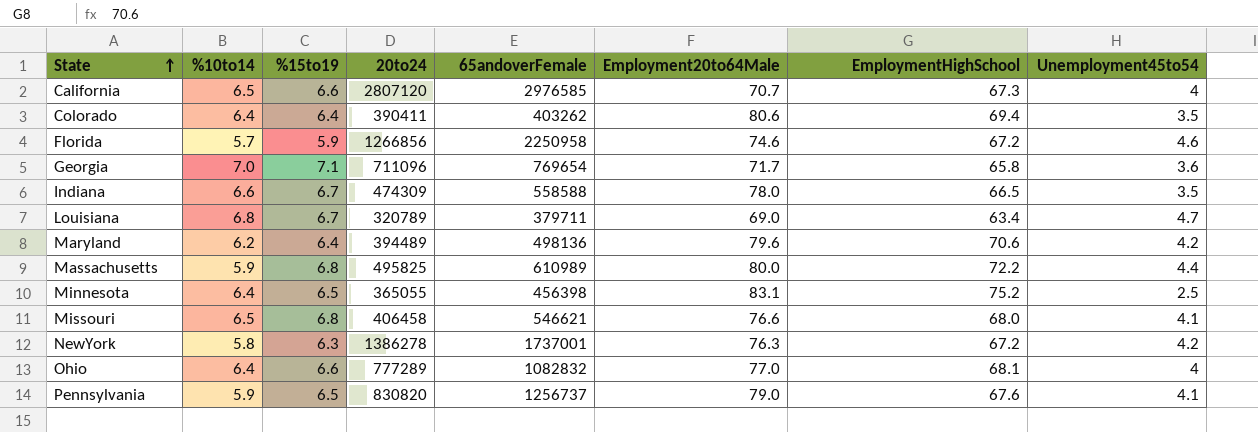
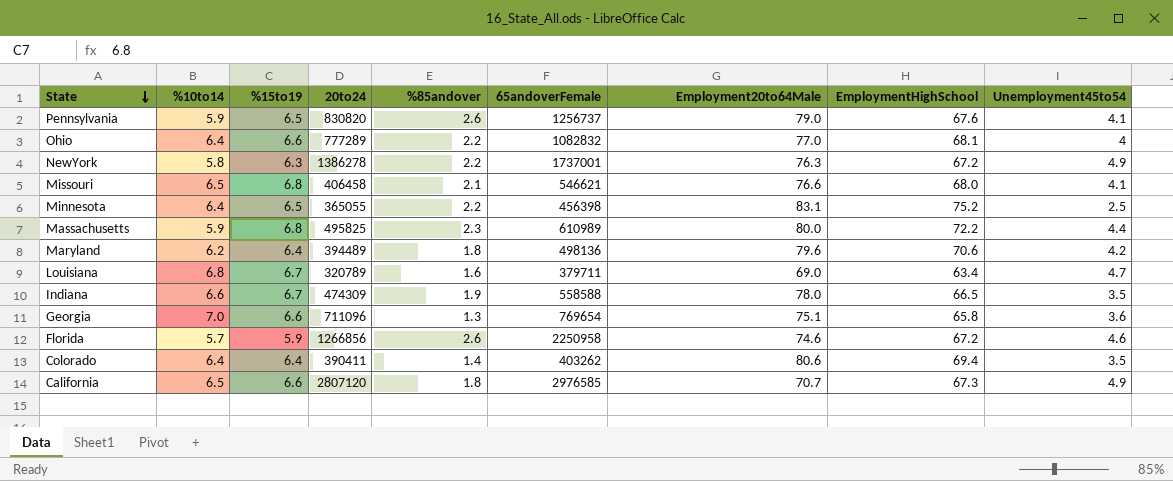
row order: State ascending -> State descending
column %85andover | position: none -> 5
NewYork | Unemployment45to54: 4.2 -> 4.9
Georgia | %15to19: 7.1 -> 6.6
Georgia | Employment20to64Male: 71.7 -> 75.1
California | Unemployment45to54: 4 -> 4.9

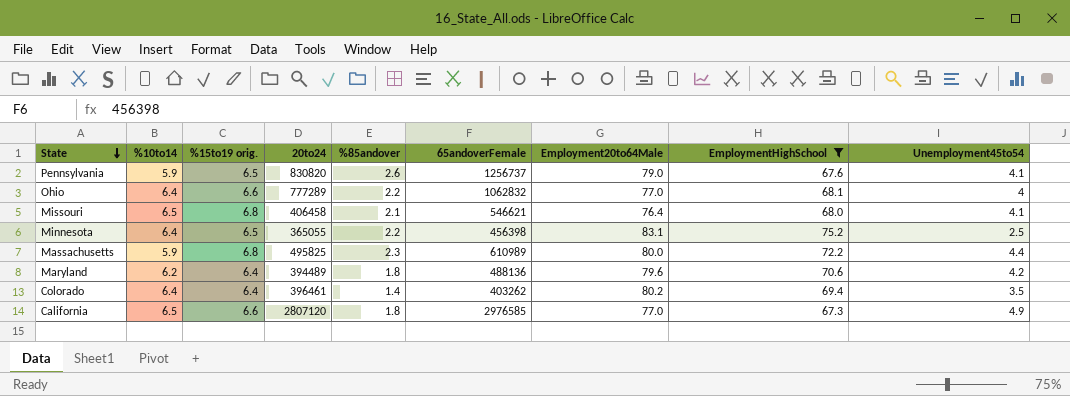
filter: none -> EmploymentHighSchool >= 67.3
column name: %15to19 -> %15to19 orig.
Ohio | 65andoverFemale: 1082832 -> 1062832
Missouri | Employment20to64Male: 76.6 -> 76.4
Maryland | 65andoverFemale: 498136 -> 488136
Colorado | 20to24: 390411 -> 396461
Colorado | Employment20to64Male: 80.6 -> 80.2
California | Employment20to64Male: 70.7 -> 77.0

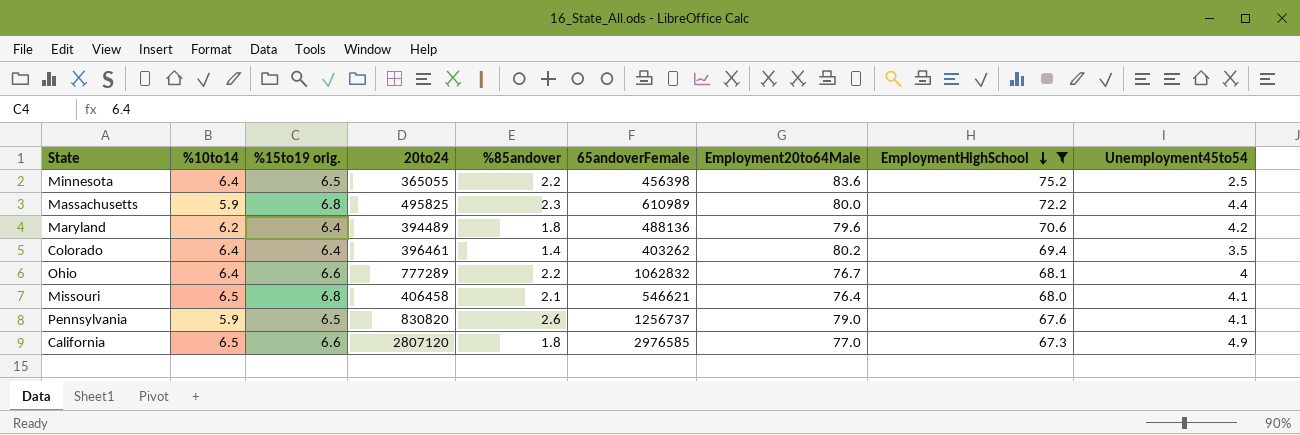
row order: State descending -> EmploymentHighSchool descending
Minnesota | Employment20to64Male: 83.1 -> 83.6
Ohio | Employment20to64Male: 77.0 -> 76.7

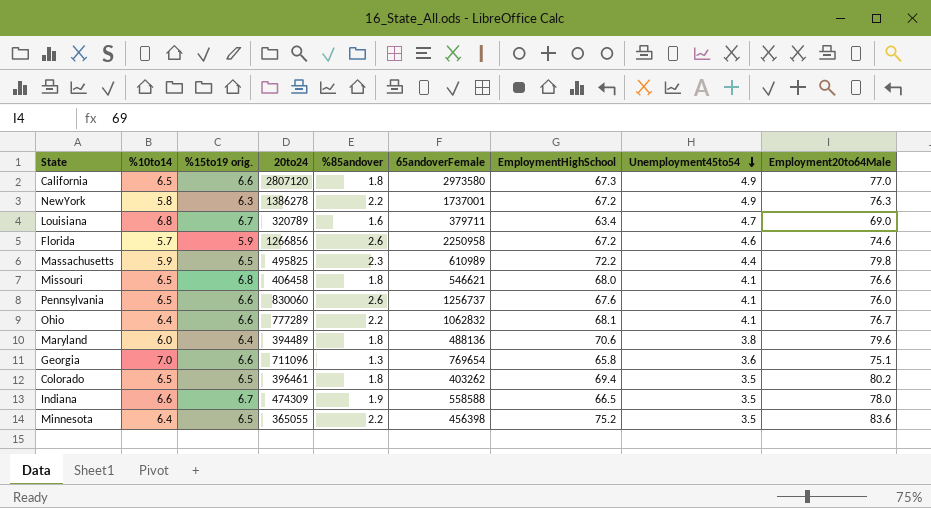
filter: EmploymentHighSchool >= 67.3 -> none
row order: EmploymentHighSchool descending -> Unemployment45to54 descending
column Employment20to64Male | position: 7 -> 9
California | 65andoverFemale: 2976585 -> 2973580
Massachusetts | %15to19 orig.: 6.8 -> 6.5
Massachusetts | Employment20to64Male: 80.0 -> 79.8
Missouri | %85andover: 2.1 -> 1.8
Missouri | Employment20to64Male: 76.4 -> 76.6
Pennsylvania | %10to14: 5.9 -> 6.5
Pennsylvania | %15to19 orig.: 6.5 -> 6.6
Pennsylvania | 20to24: 830820 -> 830060
Pennsylvania | Employment20to64Male: 79.0 -> 76.0
Ohio | Unemployment45to54: 4 -> 4.1
Maryland | %10to14: 6.2 -> 6.0
Maryland | Unemployment45to54: 4.2 -> 3.8
Colorado | %10to14: 6.4 -> 6.5
Colorado | %15to19 orig.: 6.4 -> 6.5
Colorado | %85andover: 1.4 -> 1.8
Minnesota | Unemployment45to54: 2.5 -> 3.5

